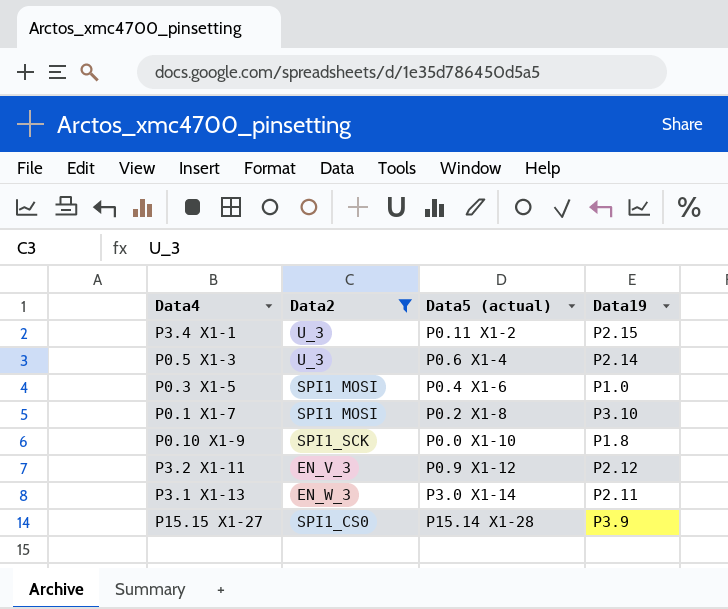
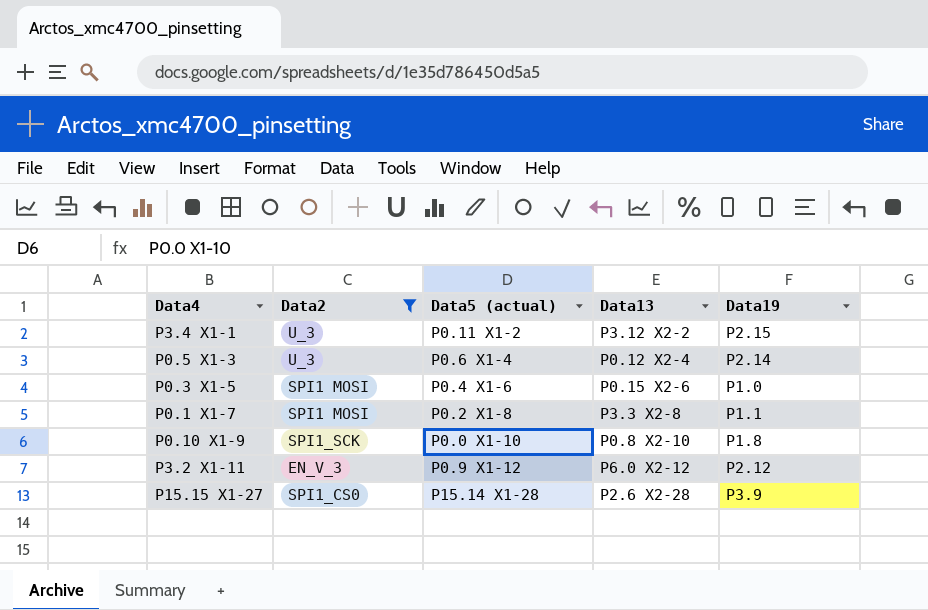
column Data13 | position: none -> 4
row P3.1 X1-13: EN_W_3 | P3.0 X1-14 | P2.11 -> none
P0.1 X1-7 | Data19: P3.10 -> P1.1

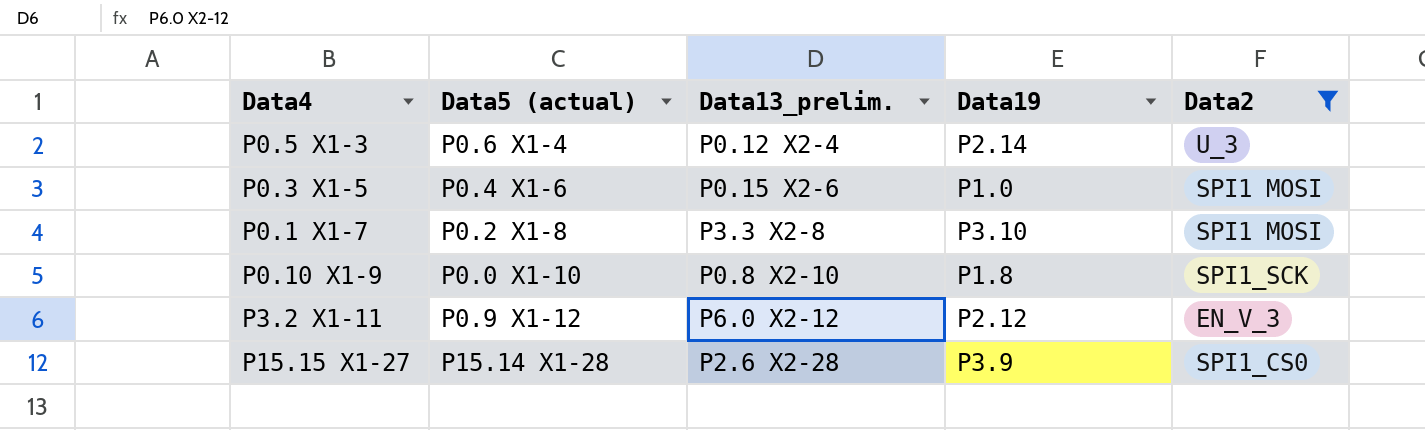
column name: Data13 -> Data13_prelim.
column Data2 | position: 2 -> 5
row P3.4 X1-1: U_3 | P0.11 X1-2 | P3.12 X2-2 | P2.15 -> none
P0.1 X1-7 | Data19: P1.1 -> P3.10

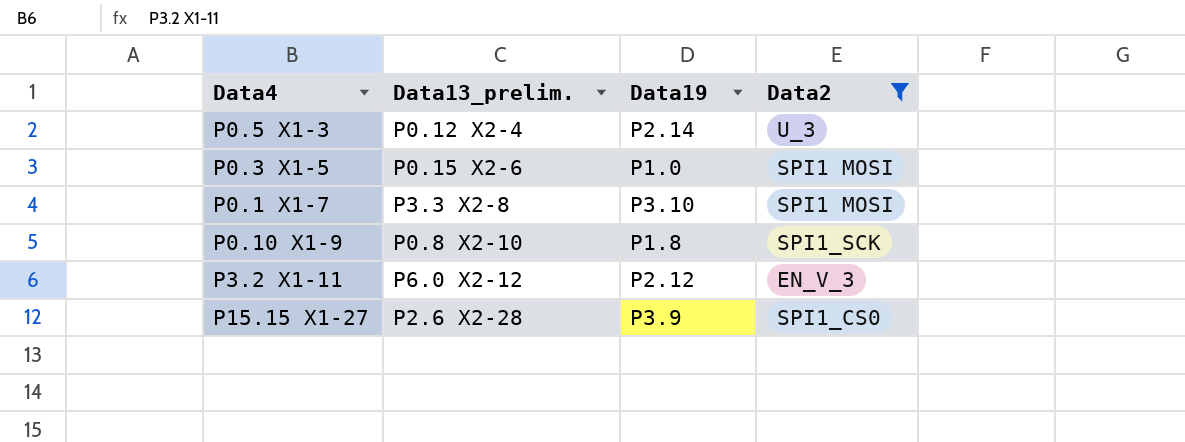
column Data5 (actual) | position: 2 -> none

